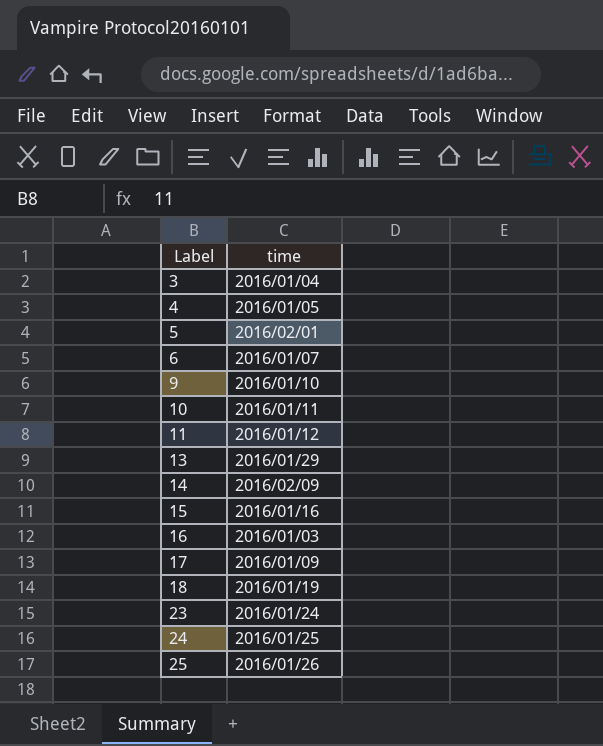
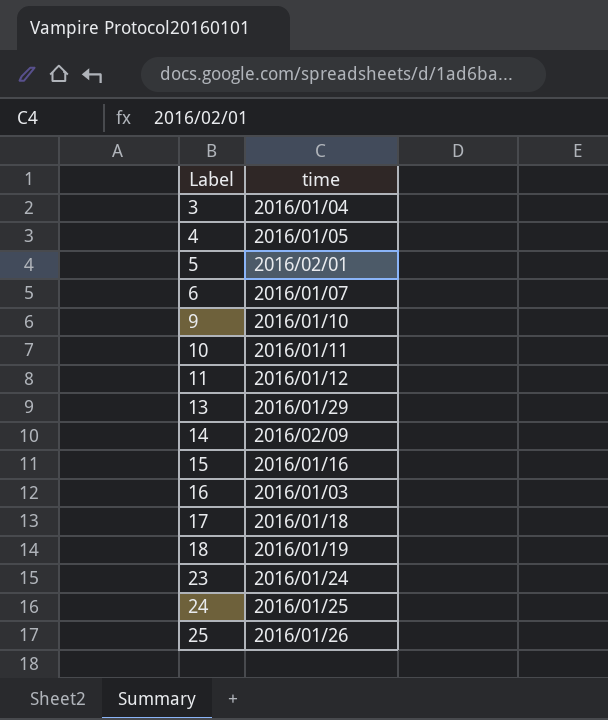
17 | time: 2016/01/09 -> 2016/01/18

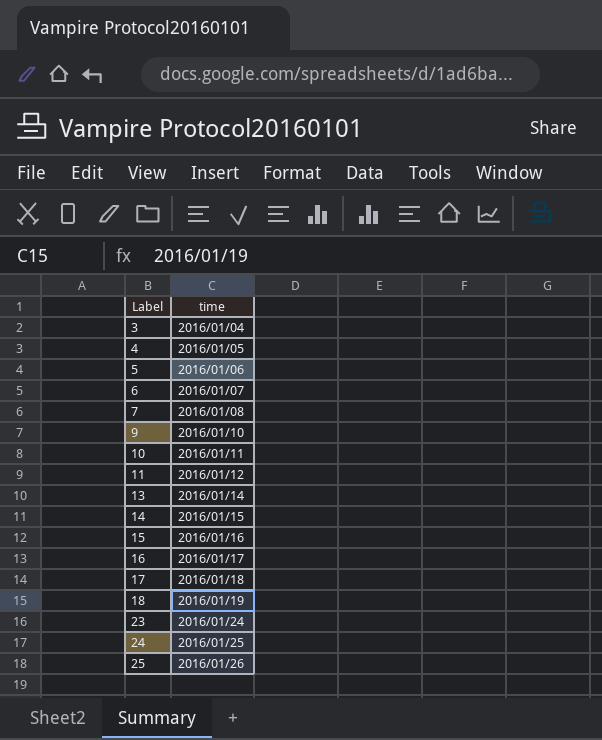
5 | time: 2016/02/01 -> 2016/01/06
row 7: none -> 2016/01/08
13 | time: 2016/01/29 -> 2016/01/14
14 | time: 2016/02/09 -> 2016/01/15
16 | time: 2016/01/03 -> 2016/01/17

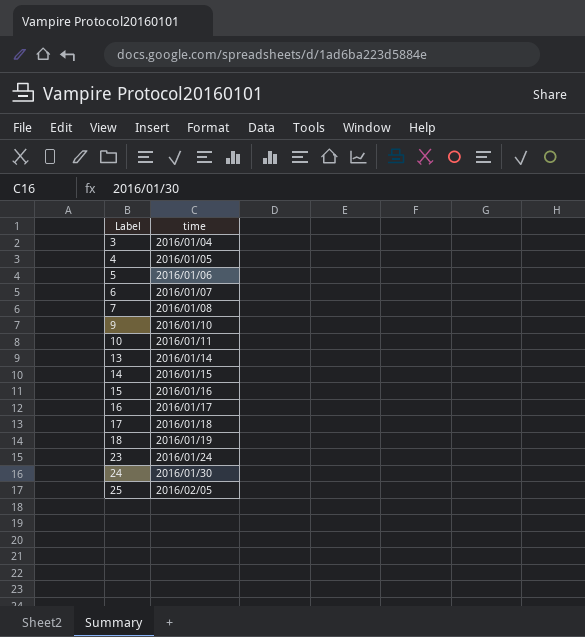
row 11: 2016/01/12 -> none
24 | time: 2016/01/25 -> 2016/01/30
25 | time: 2016/01/26 -> 2016/02/05

